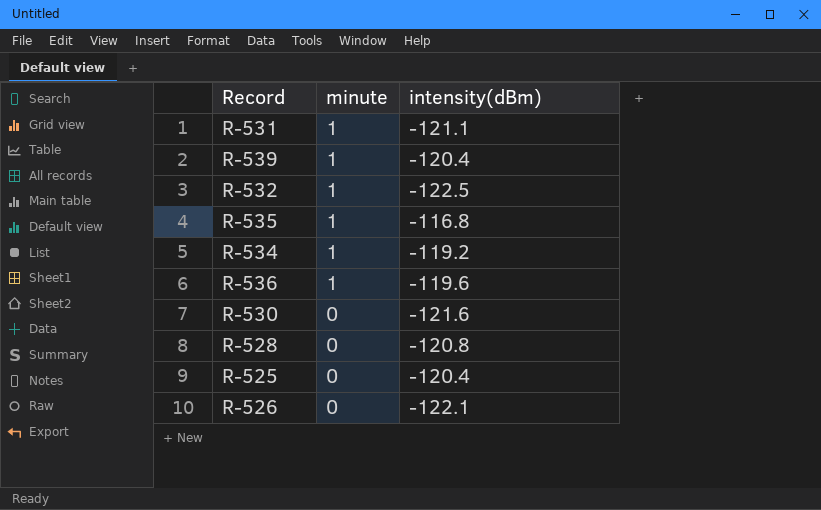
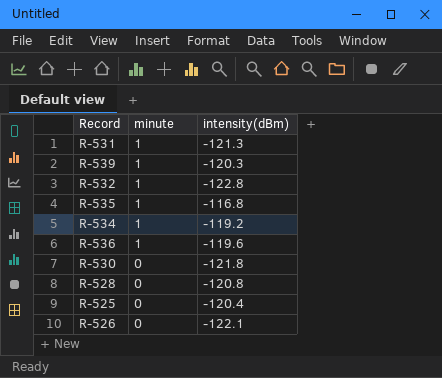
R-531 | intensity(dBm): -121.1 -> -121.3
R-539 | intensity(dBm): -120.4 -> -120.3
R-532 | intensity(dBm): -122.5 -> -122.8
R-530 | intensity(dBm): -121.6 -> -121.8

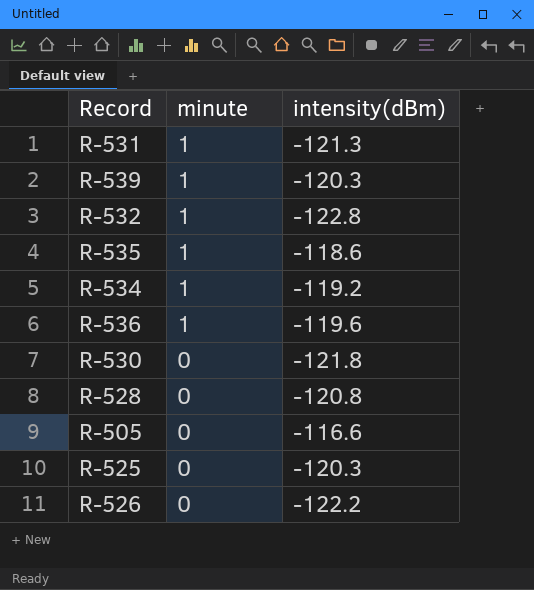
R-535 | intensity(dBm): -116.8 -> -118.6
row R-505: none -> 0 | -116.6
R-525 | intensity(dBm): -120.4 -> -120.3
R-526 | intensity(dBm): -122.1 -> -122.2

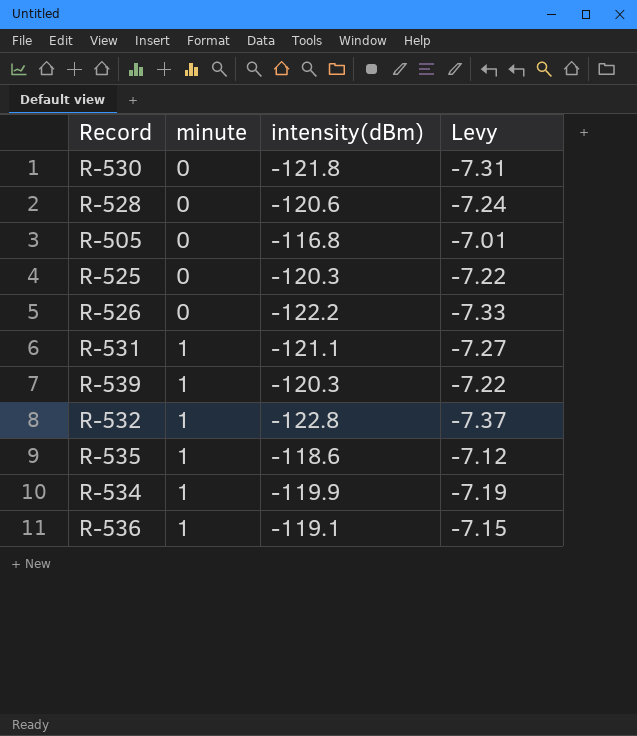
row order: minute descending -> minute ascending
column Levy | formula: none -> [intensity(dBm)] * 0.06
R-528 | intensity(dBm): -120.8 -> -120.6
R-505 | intensity(dBm): -116.6 -> -116.8
R-531 | intensity(dBm): -121.3 -> -121.1
R-534 | intensity(dBm): -119.2 -> -119.9
R-536 | intensity(dBm): -119.6 -> -119.1

